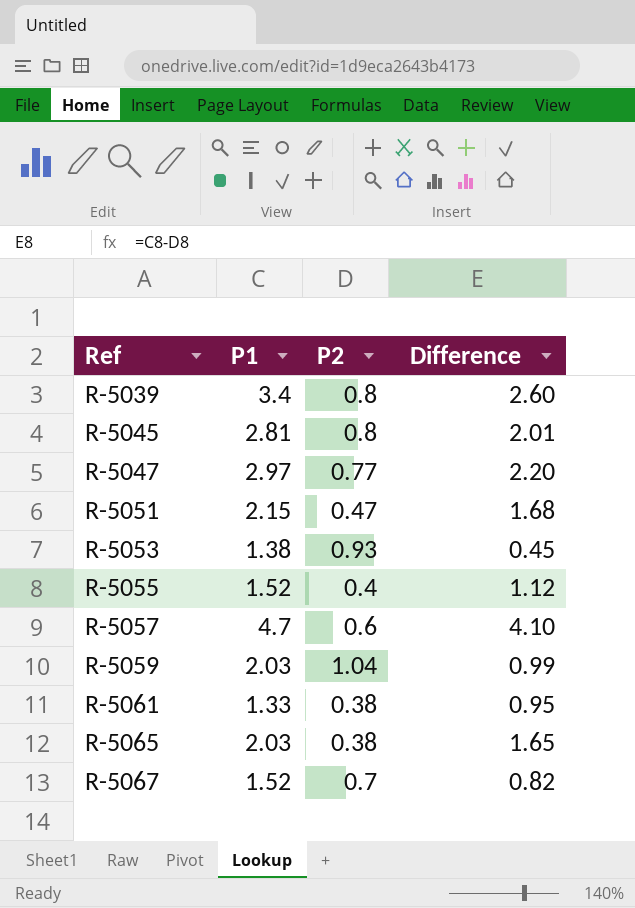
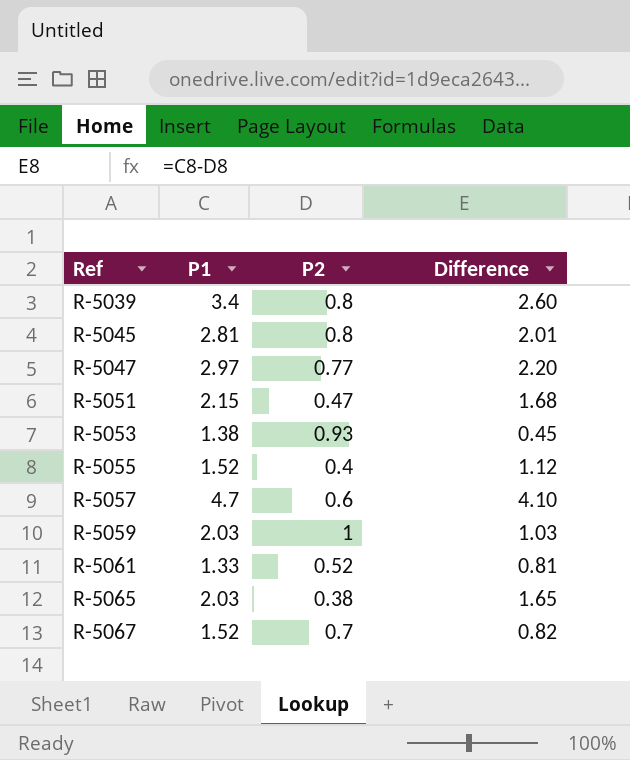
R-5059 | P2: 1.04 -> 1
R-5059 | Difference: 0.99 -> 1.03
R-5061 | P2: 0.38 -> 0.52
R-5061 | Difference: 0.95 -> 0.81

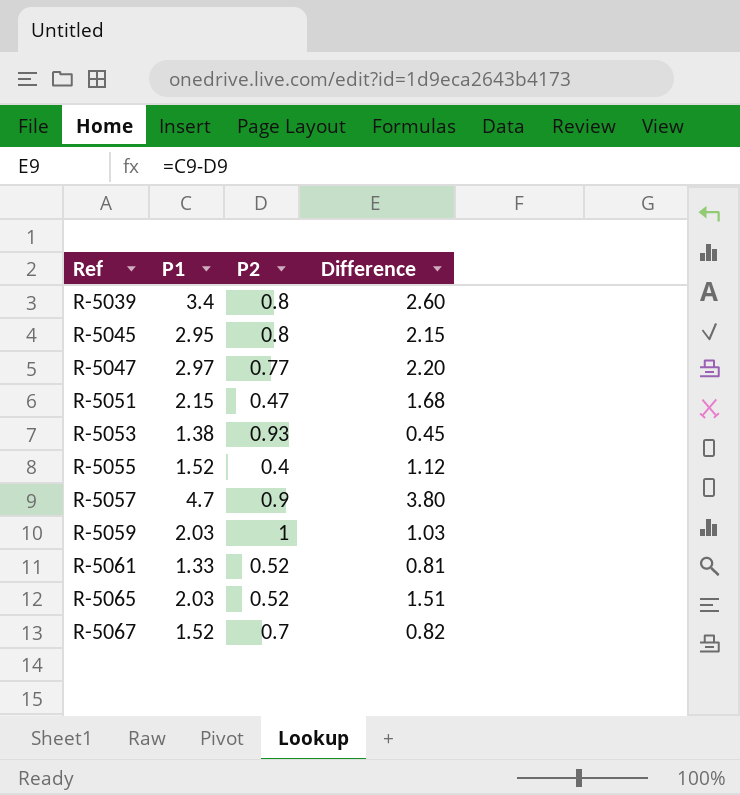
R-5045 | P1: 2.81 -> 2.95
R-5045 | Difference: 2.01 -> 2.15
R-5057 | P2: 0.6 -> 0.9
R-5057 | Difference: 4.10 -> 3.80
R-5065 | P2: 0.38 -> 0.52
R-5065 | Difference: 1.65 -> 1.51

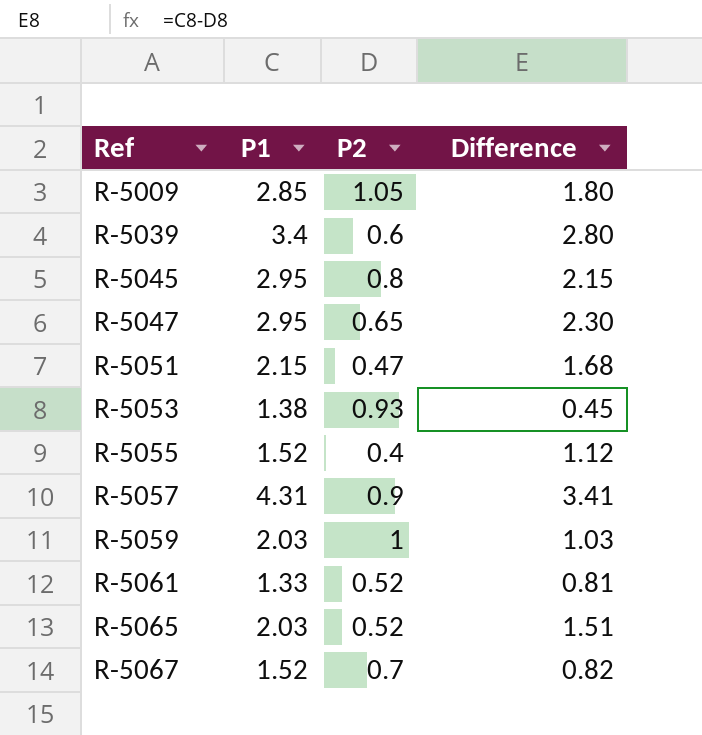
row R-5009: none -> 2.85 | 1.05 | 1.80
R-5039 | P2: 0.8 -> 0.6
R-5039 | Difference: 2.60 -> 2.80
R-5047 | P1: 2.97 -> 2.95
R-5047 | P2: 0.77 -> 0.65
R-5047 | Difference: 2.20 -> 2.30
R-5057 | P1: 4.7 -> 4.31
R-5057 | Difference: 3.80 -> 3.41

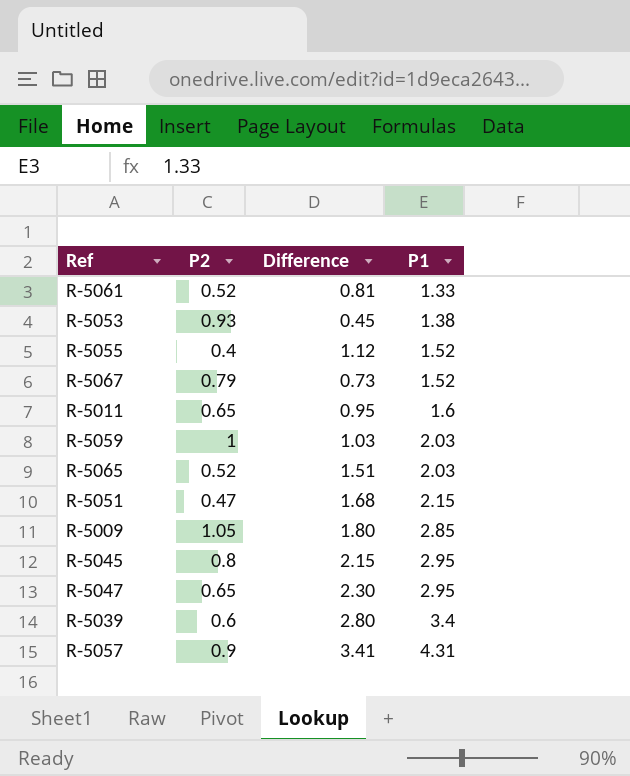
row order: Ref ascending -> P1 ascending
column P1 | position: 2 -> 4
R-5067 | P2: 0.7 -> 0.79
R-5067 | Difference: 0.82 -> 0.73
row R-5011: none -> 0.65 | 0.95 | 1.6

